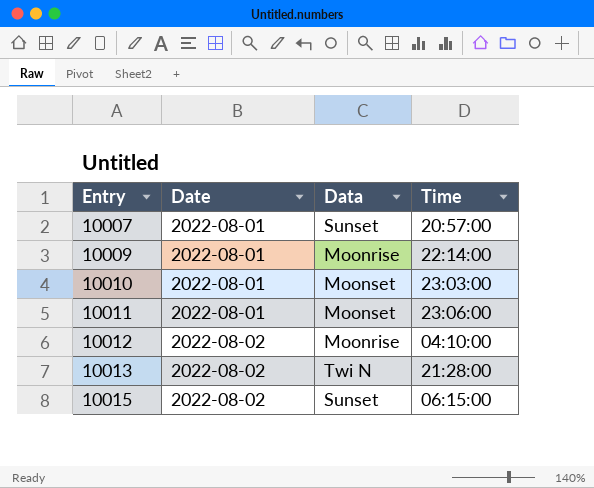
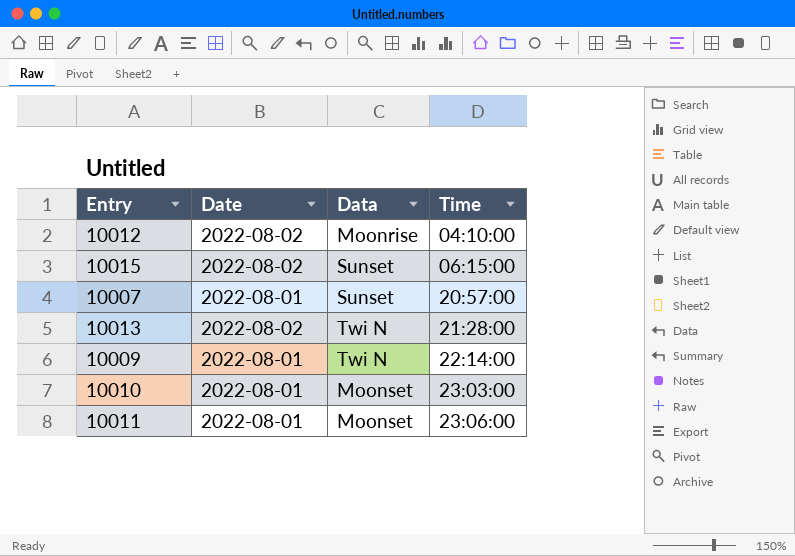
row order: Entry ascending -> Time ascending
10009 | Data: Moonrise -> Twi N

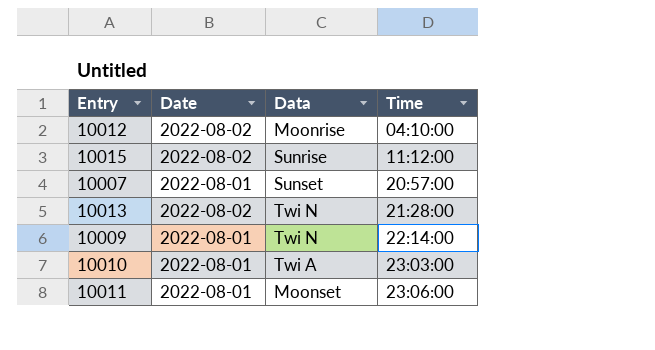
10015 | Data: Sunset -> Sunrise
10015 | Time: 06:15:00 -> 11:12:00
10010 | Data: Moonset -> Twi A

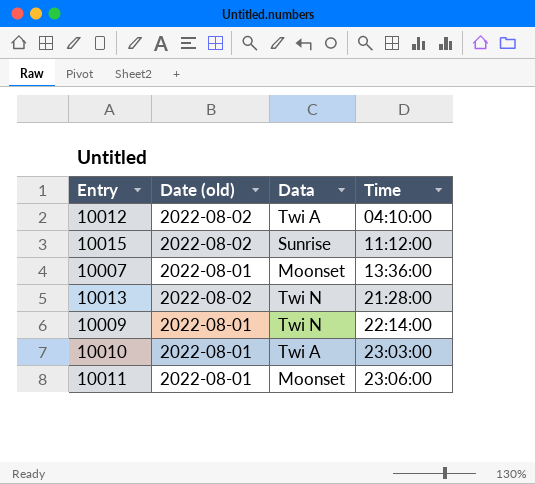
column name: Date -> Date (old)
10012 | Data: Moonrise -> Twi A
10007 | Data: Sunset -> Moonset
10007 | Time: 20:57:00 -> 13:36:00

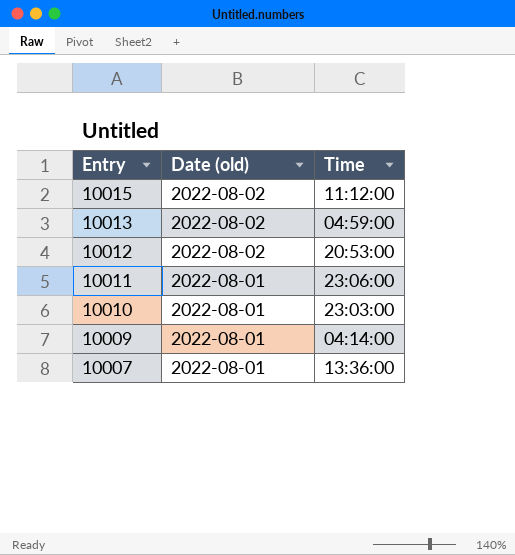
row order: Time ascending -> Entry descending
column Data | position: 3 -> none
10013 | Time: 21:28:00 -> 04:59:00
10012 | Time: 04:10:00 -> 20:53:00
10009 | Time: 22:14:00 -> 04:14:00

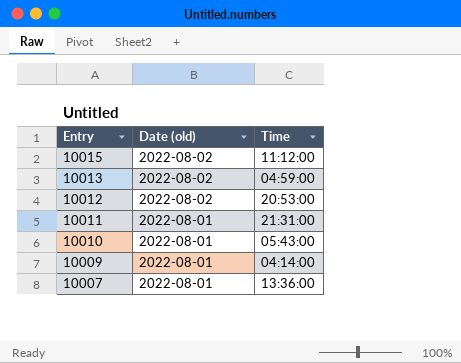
10011 | Time: 23:06:00 -> 21:31:00
10010 | Time: 23:03:00 -> 05:43:00

